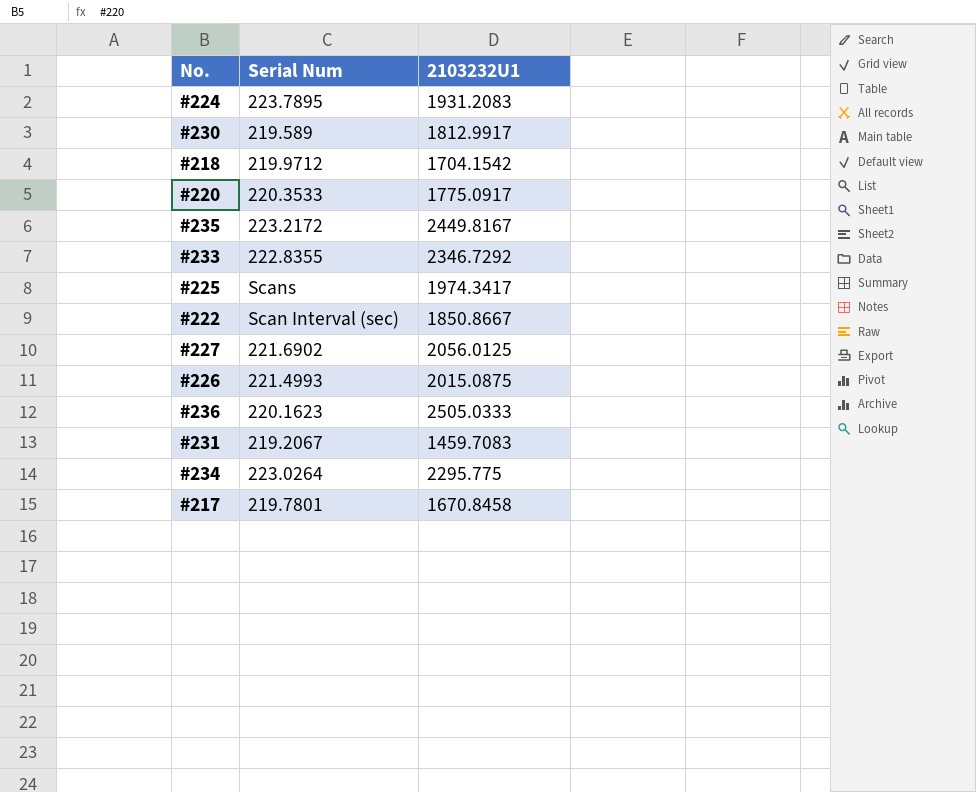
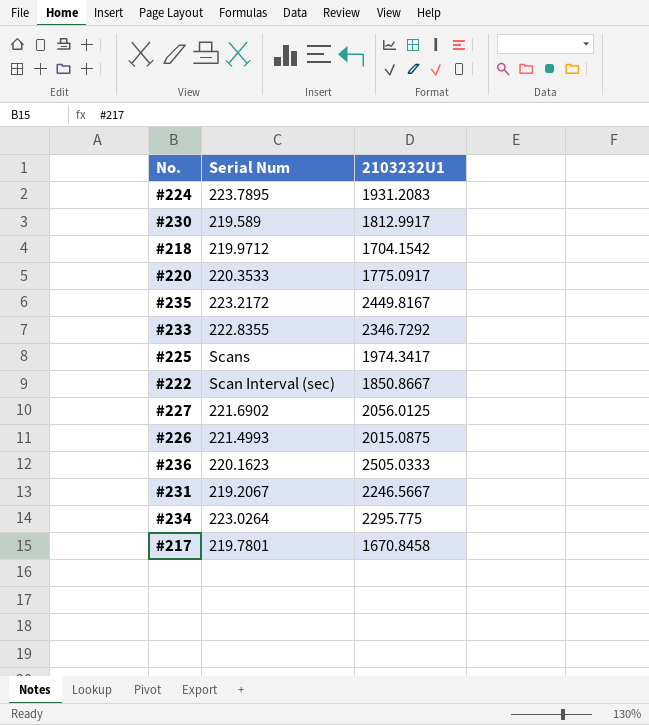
#231 | 2103232U1: 1459.7083 -> 2246.5667

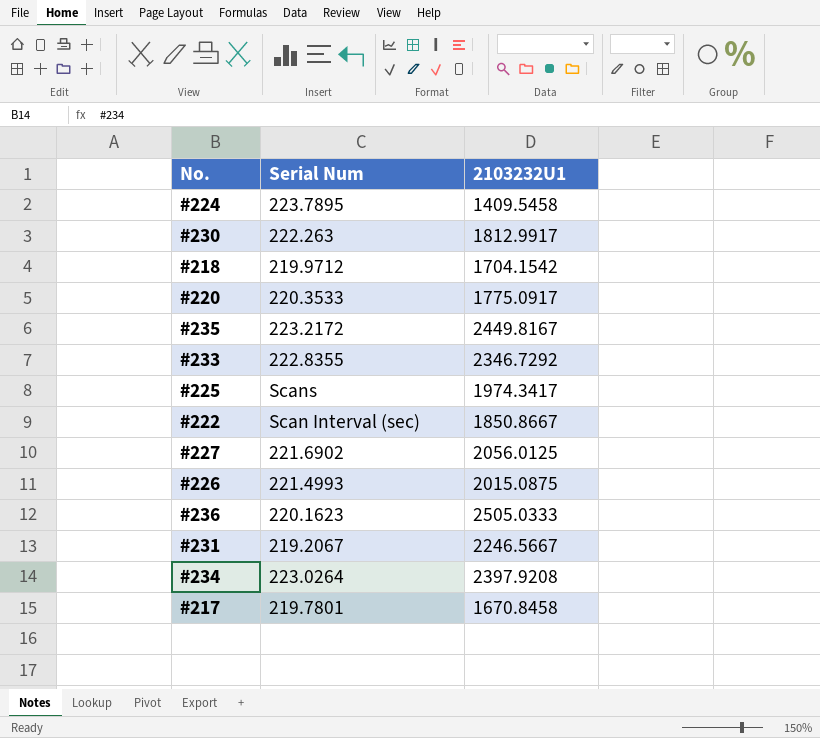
#224 | 2103232U1: 1931.2083 -> 1409.5458
#230 | Serial Num: 219.589 -> 222.263
#234 | 2103232U1: 2295.775 -> 2397.9208

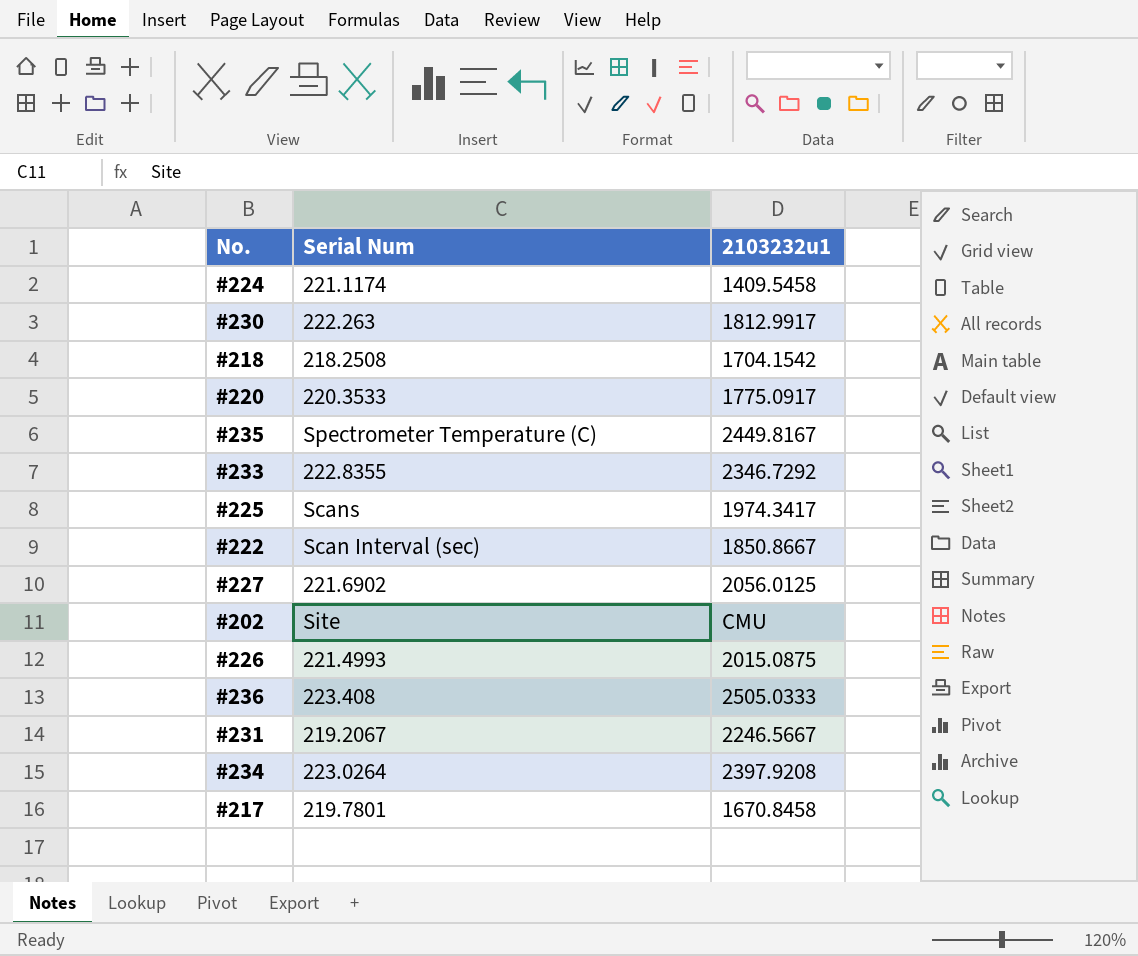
column name: 2103232U1 -> 2103232u1
#224 | Serial Num: 223.7895 -> 221.1174
#218 | Serial Num: 219.9712 -> 218.2508
#235 | Serial Num: 223.2172 -> Spectrometer Temperature (C)
row #202: none -> Site | CMU
#236 | Serial Num: 220.1623 -> 223.408

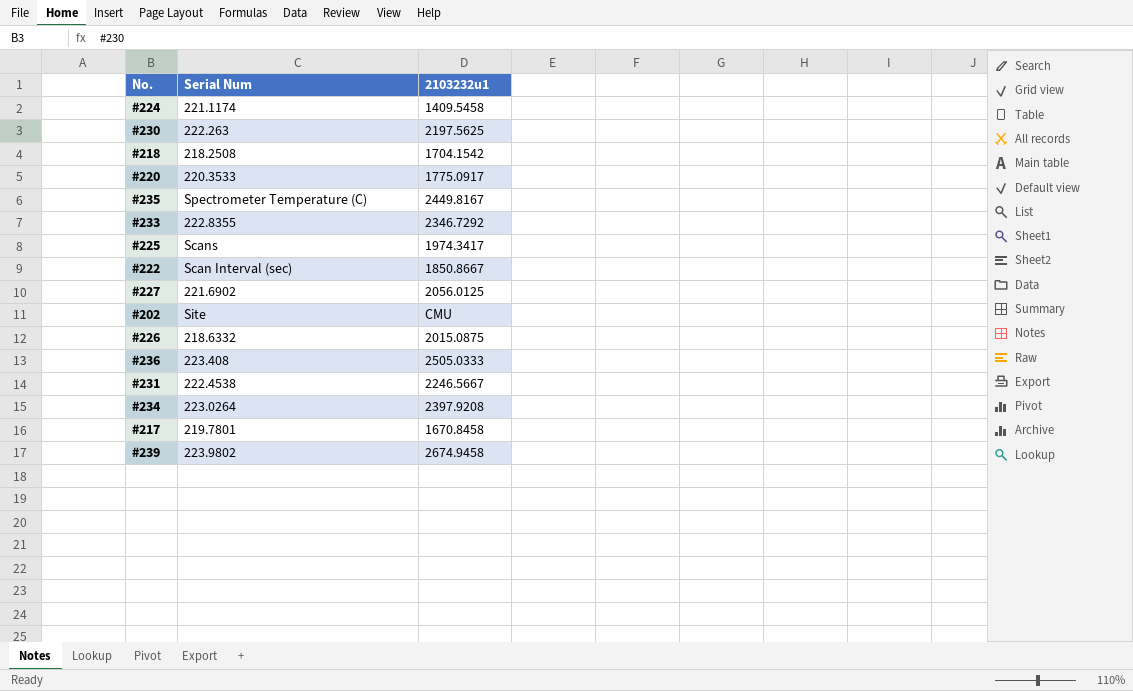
#230 | 2103232u1: 1812.9917 -> 2197.5625
#226 | Serial Num: 221.4993 -> 218.6332
#231 | Serial Num: 219.2067 -> 222.4538
row #239: none -> 223.9802 | 2674.9458

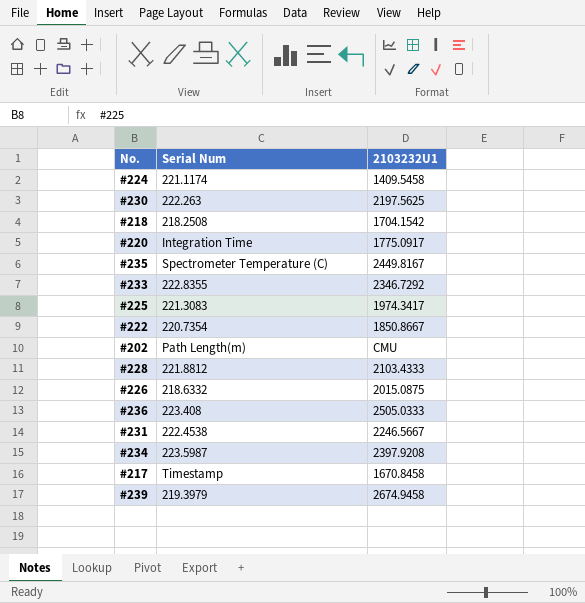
column name: 2103232u1 -> 2103232U1
row #227: 221.6902 | 2056.0125 -> none
#220 | Serial Num: 220.3533 -> Integration Time
#225 | Serial Num: Scans -> 221.3083
#222 | Serial Num: Scan Interval (sec) -> 220.7354
#202 | Serial Num: Site -> Path Length(m)
row #228: none -> 221.8812 | 2103.4333
#234 | Serial Num: 223.0264 -> 223.5987
#217 | Serial Num: 219.7801 -> Timestamp
#239 | Serial Num: 223.9802 -> 219.3979

